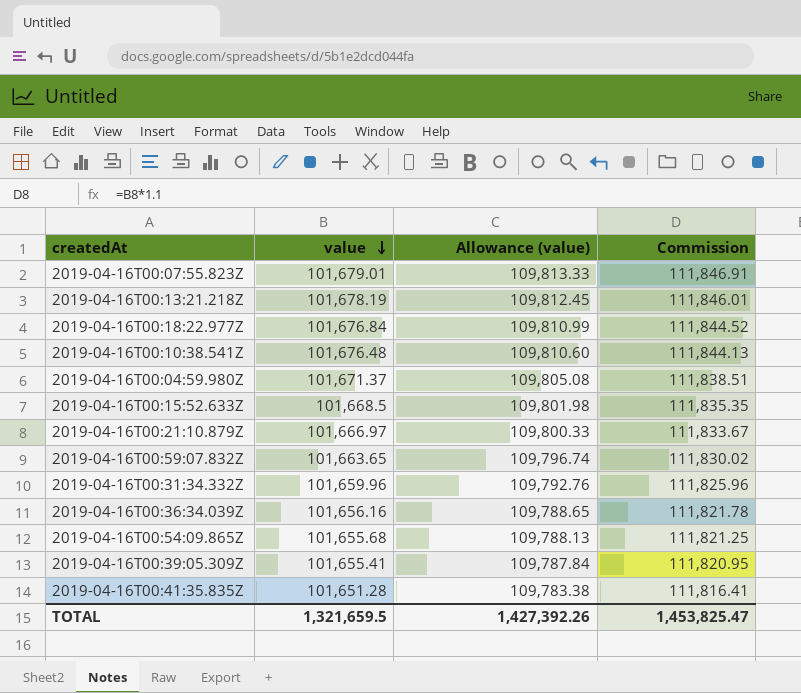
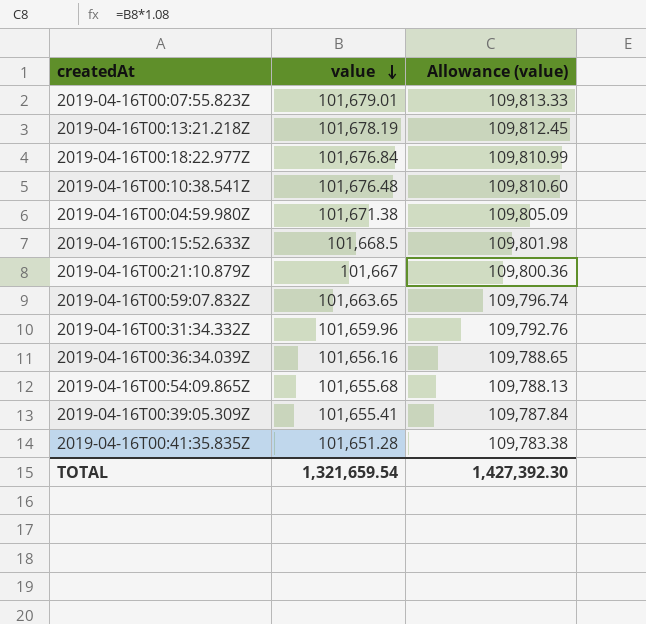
column Commission | formula: [value] * 1.1 -> none
2019-04-16T00:04:59.980Z | value: 101,671.37 -> 101,671.38
2019-04-16T00:04:59.980Z | Allowance (value): 109,805.08 -> 109,805.09
2019-04-16T00:21:10.879Z | value: 101,666.97 -> 101,667
2019-04-16T00:21:10.879Z | Allowance (value): 109,800.33 -> 109,800.36
TOTAL | value: 1,321,659.5 -> 1,321,659.54
TOTAL | Allowance (value): 1,427,392.26 -> 1,427,392.30

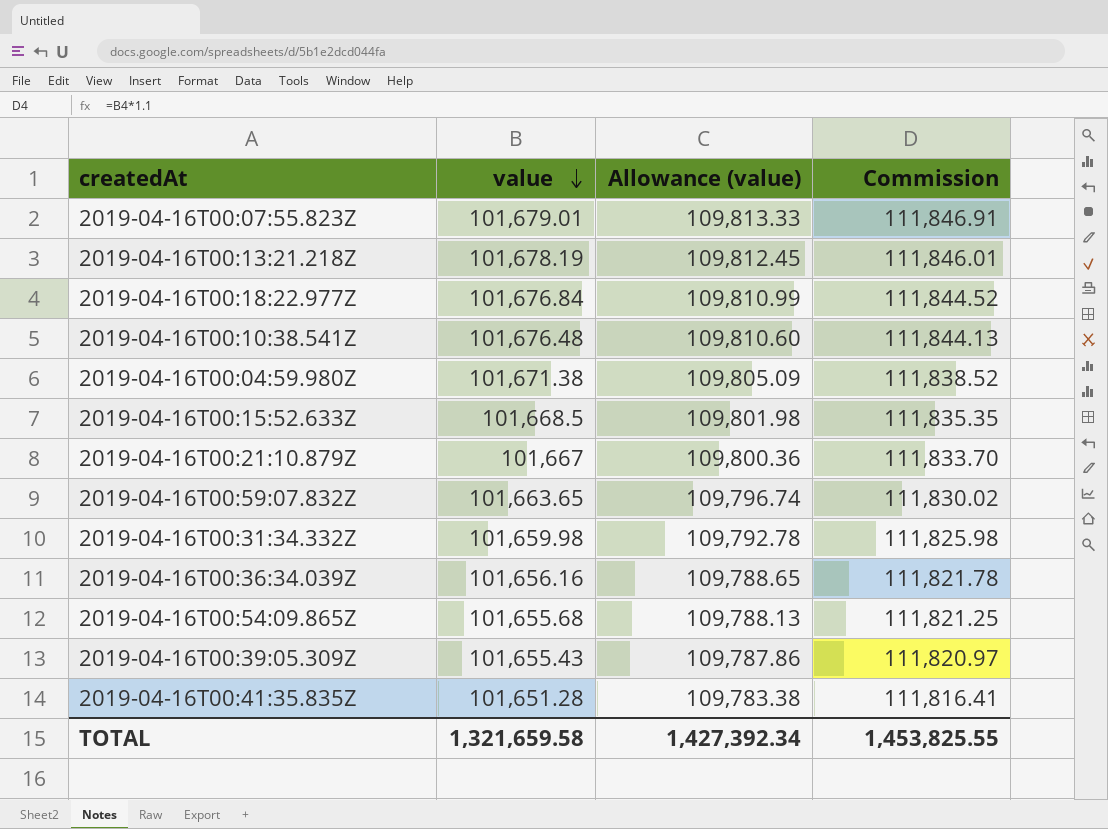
column Commission | formula: none -> [value] * 1.1
2019-04-16T00:31:34.332Z | value: 101,659.96 -> 101,659.98
2019-04-16T00:31:34.332Z | Allowance (value): 109,792.76 -> 109,792.78
2019-04-16T00:39:05.309Z | value: 101,655.41 -> 101,655.43
2019-04-16T00:39:05.309Z | Allowance (value): 109,787.84 -> 109,787.86
TOTAL | value: 1,321,659.54 -> 1,321,659.58
TOTAL | Allowance (value): 1,427,392.30 -> 1,427,392.34

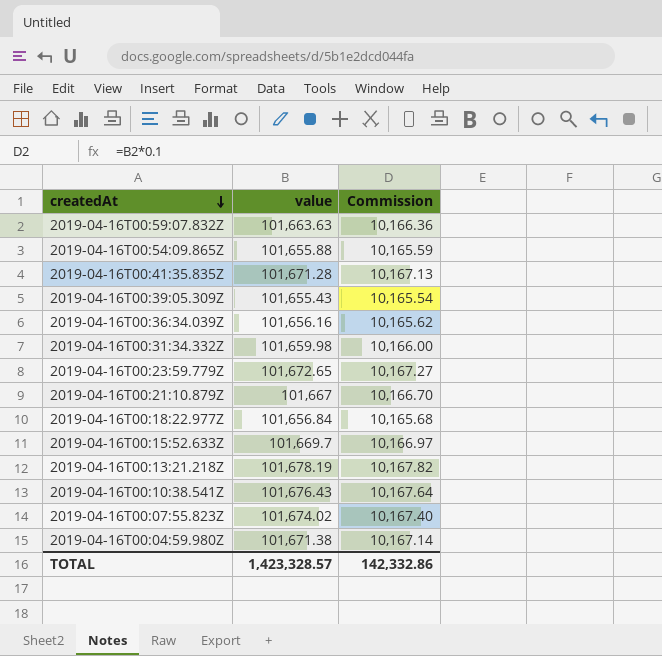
row order: value descending -> createdAt descending
column Allowance (value) | formula: [value] * 1.08 -> none
column Commission | formula: [value] * 1.1 -> [value] * 0.1
2019-04-16T00:59:07.832Z | value: 101,663.65 -> 101,663.63
2019-04-16T00:54:09.865Z | value: 101,655.68 -> 101,655.88
2019-04-16T00:41:35.835Z | value: 101,651.28 -> 101,671.28
row 2019-04-16T00:23:59.779Z: none -> 101,672.65 | 10,167.27
2019-04-16T00:18:22.977Z | value: 101,676.84 -> 101,656.84
2019-04-16T00:15:52.633Z | value: 101,668.5 -> 101,669.7
2019-04-16T00:10:38.541Z | value: 101,676.48 -> 101,676.43
2019-04-16T00:07:55.823Z | value: 101,679.01 -> 101,674.02
TOTAL | value: 1,321,659.58 -> 1,423,328.57
TOTAL | Commission: 1,453,825.55 -> 142,332.86

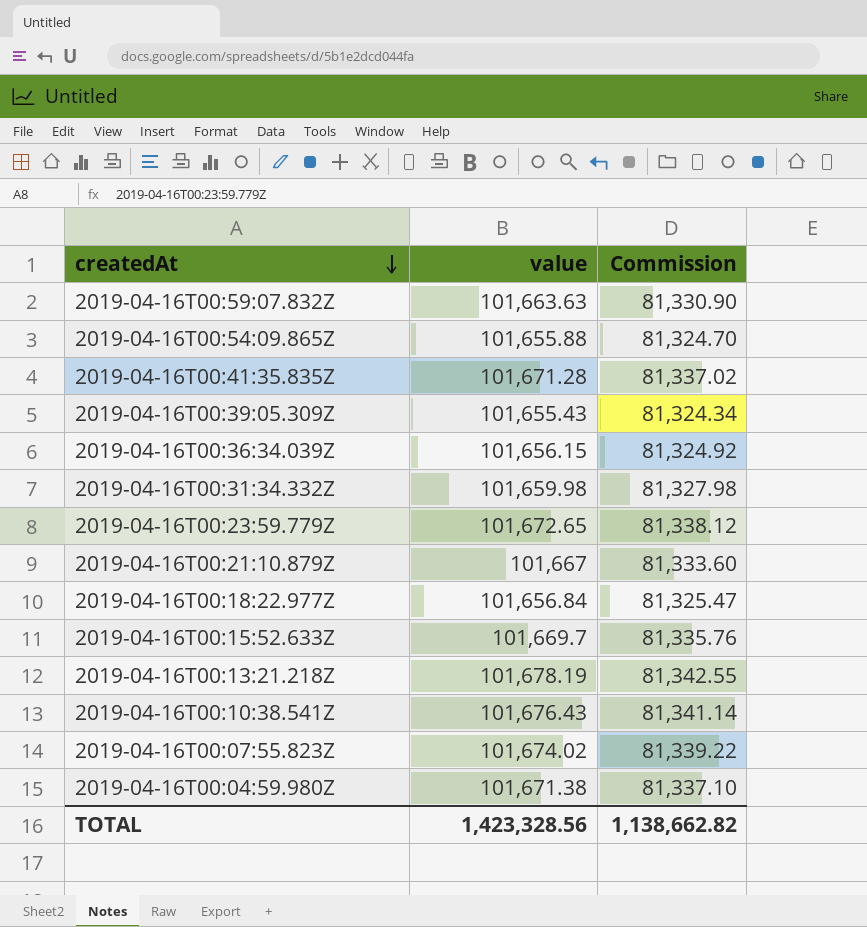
column Commission | formula: [value] * 0.1 -> [value] * 0.8
2019-04-16T00:36:34.039Z | value: 101,656.16 -> 101,656.15
TOTAL | value: 1,423,328.57 -> 1,423,328.56
TOTAL | Commission: 142,332.86 -> 1,138,662.82

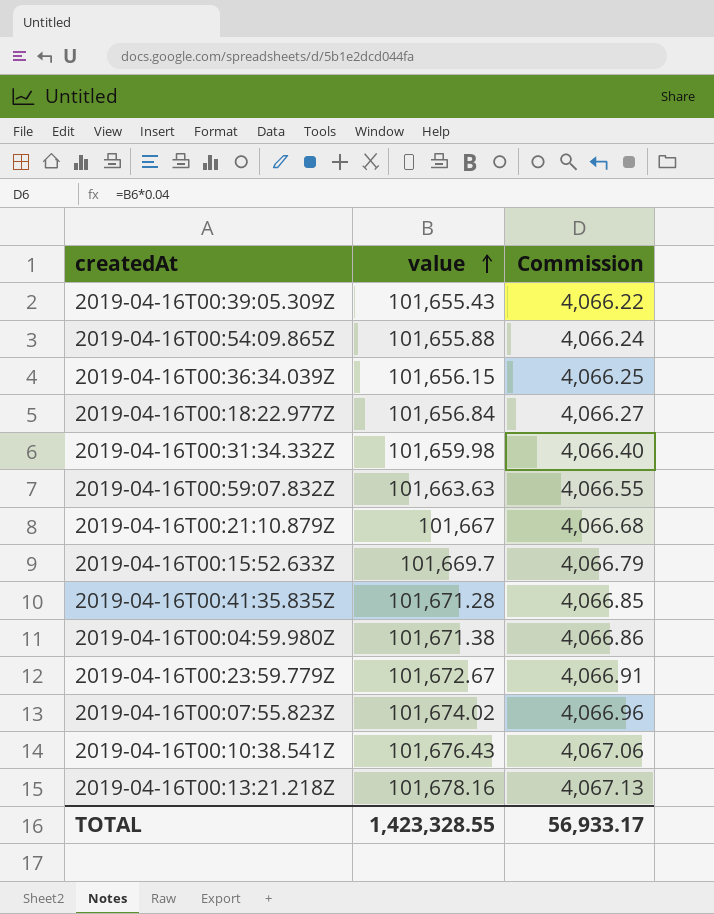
row order: createdAt descending -> value ascending
column Commission | formula: [value] * 0.8 -> [value] * 0.04
2019-04-16T00:23:59.779Z | value: 101,672.65 -> 101,672.67
2019-04-16T00:13:21.218Z | value: 101,678.19 -> 101,678.16
TOTAL | value: 1,423,328.56 -> 1,423,328.55
TOTAL | Commission: 1,138,662.82 -> 56,933.17

